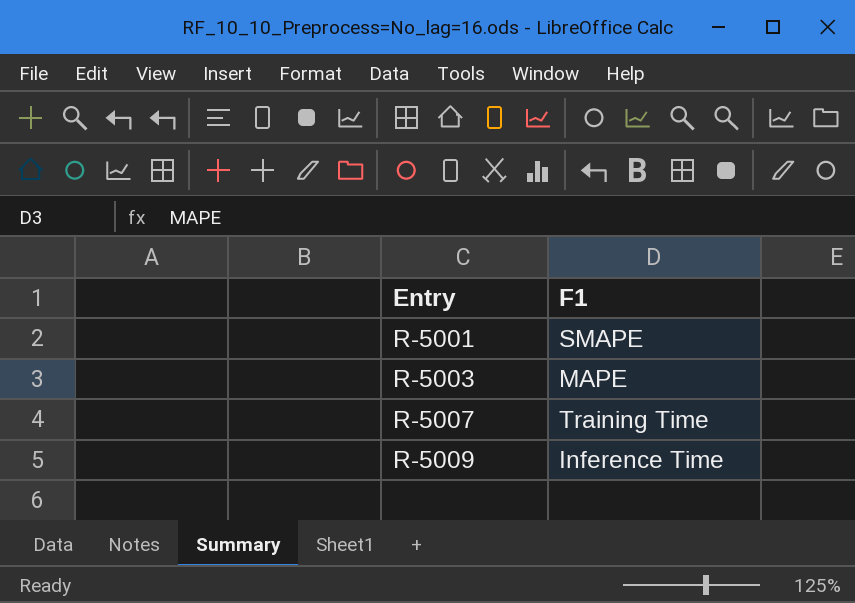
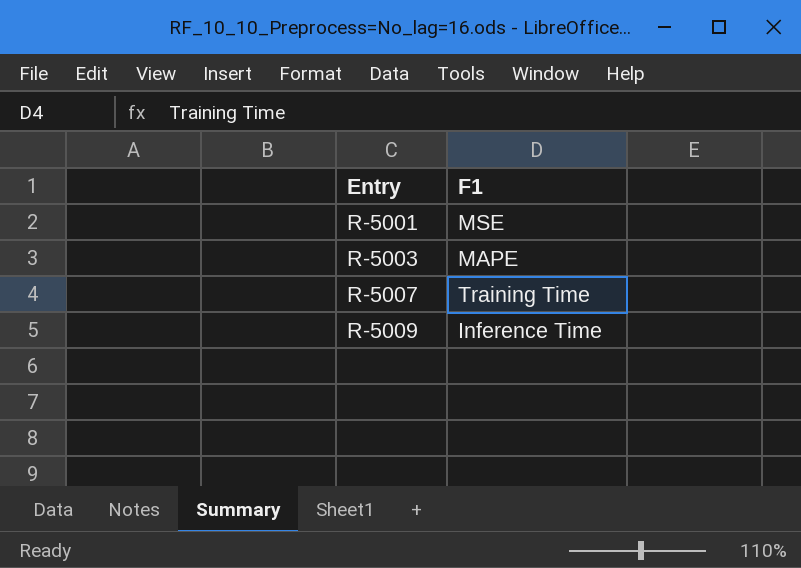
R-5001 | F1: SMAPE -> MSE

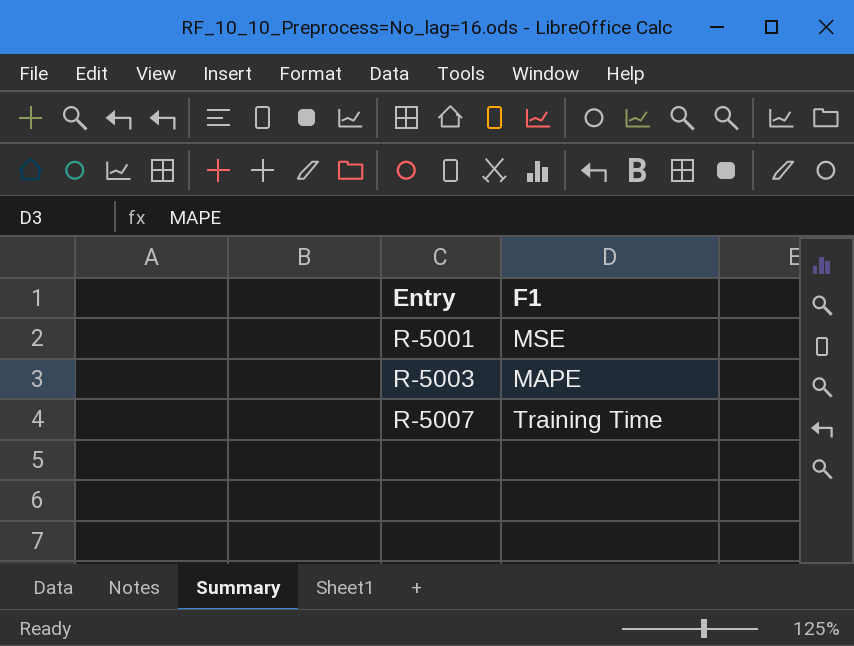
row R-5009: Inference Time -> none

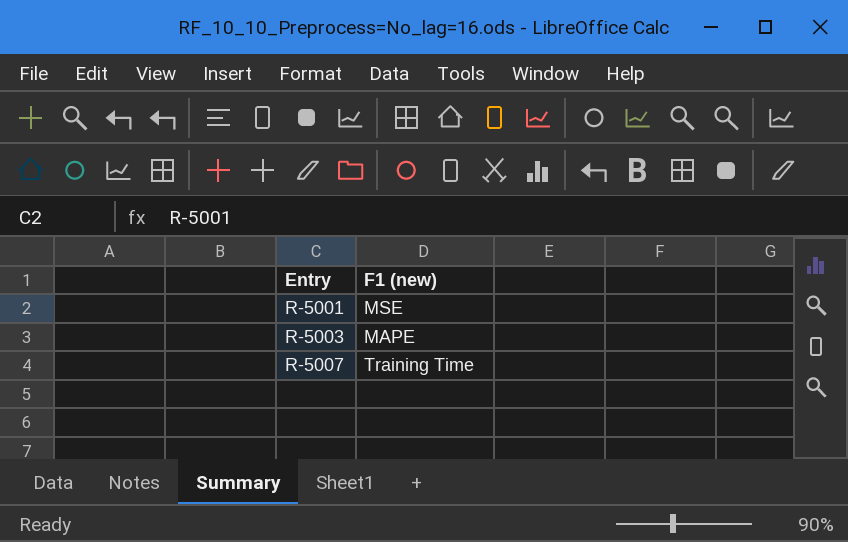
column name: F1 -> F1 (new)

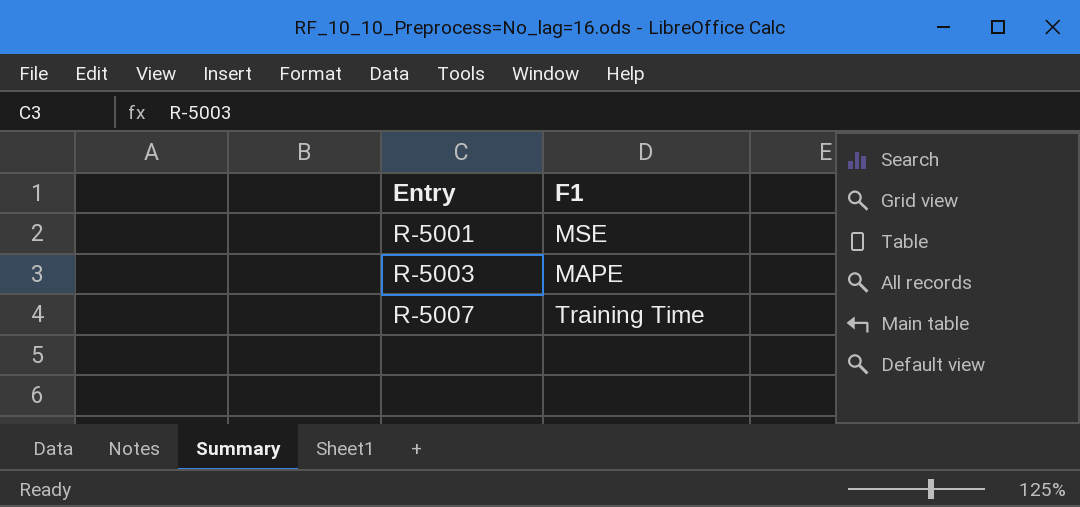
column name: F1 (new) -> F1

